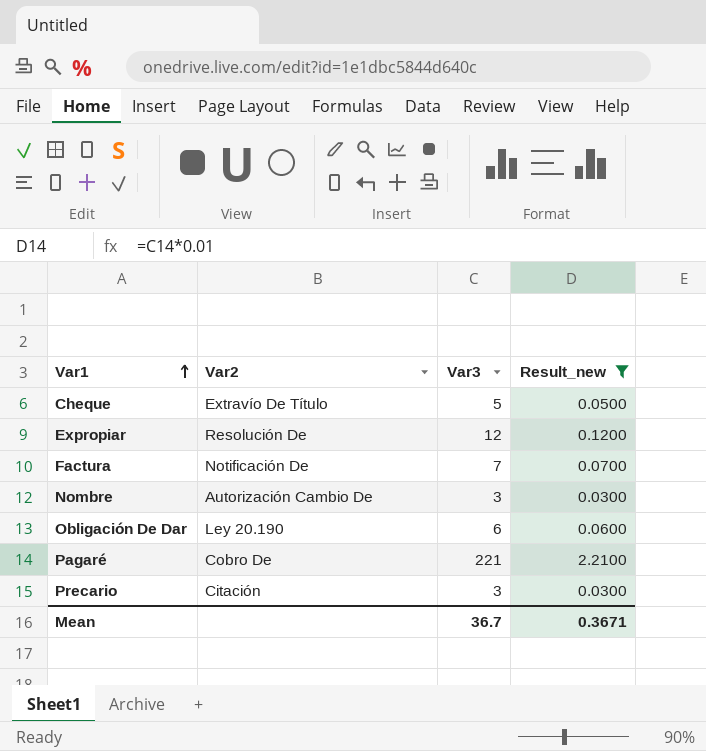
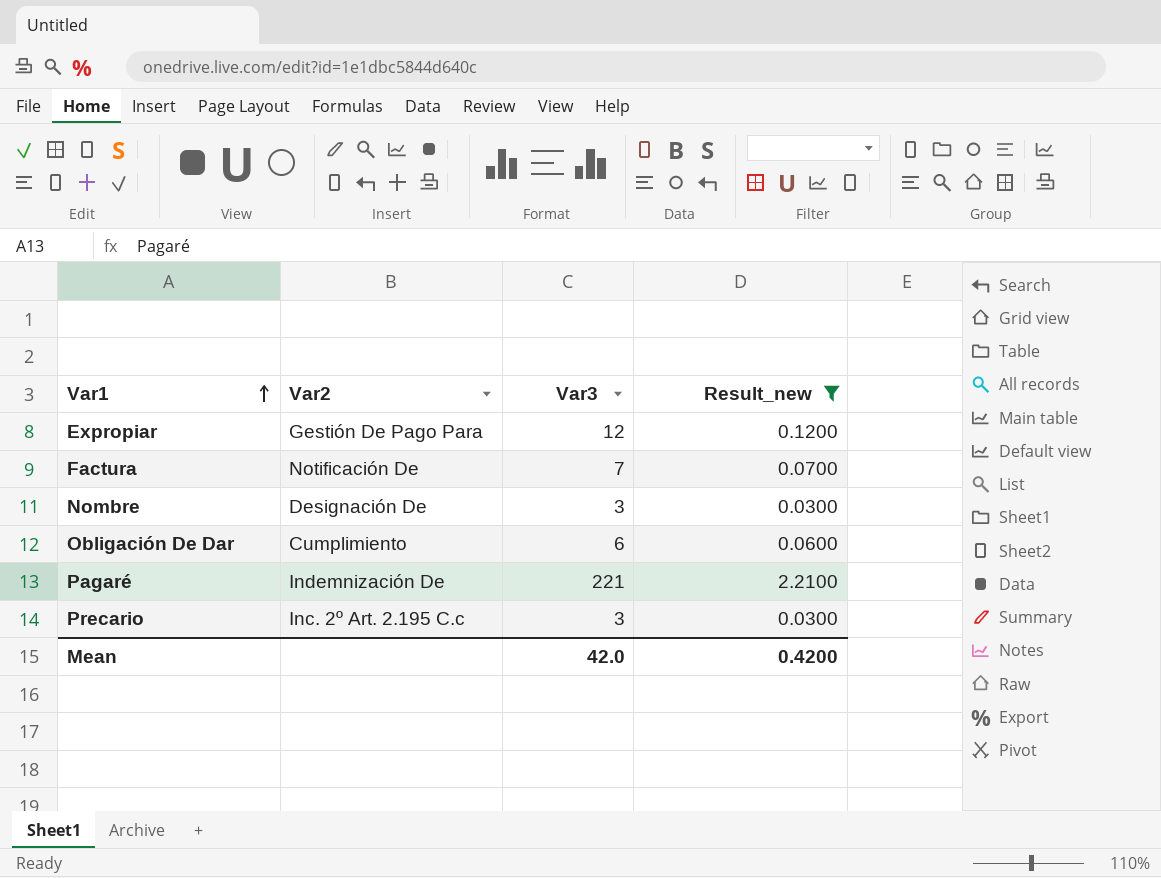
row Cheque: Extravío De Título | 5 | 0.0500 -> none
Expropiar | Var2: Resolución De -> Gestión De Pago Para
Nombre | Var2: Autorización Cambio De -> Designación De
Obligación De Dar | Var2: Ley 20.190 -> Cumplimiento
Pagaré | Var2: Cobro De -> Indemnización De
Precario | Var2: Citación -> Inc. 2º Art. 2.195 C.c
Mean | Var3: 36.7 -> 42.0
Mean | Result_new: 0.3671 -> 0.4200

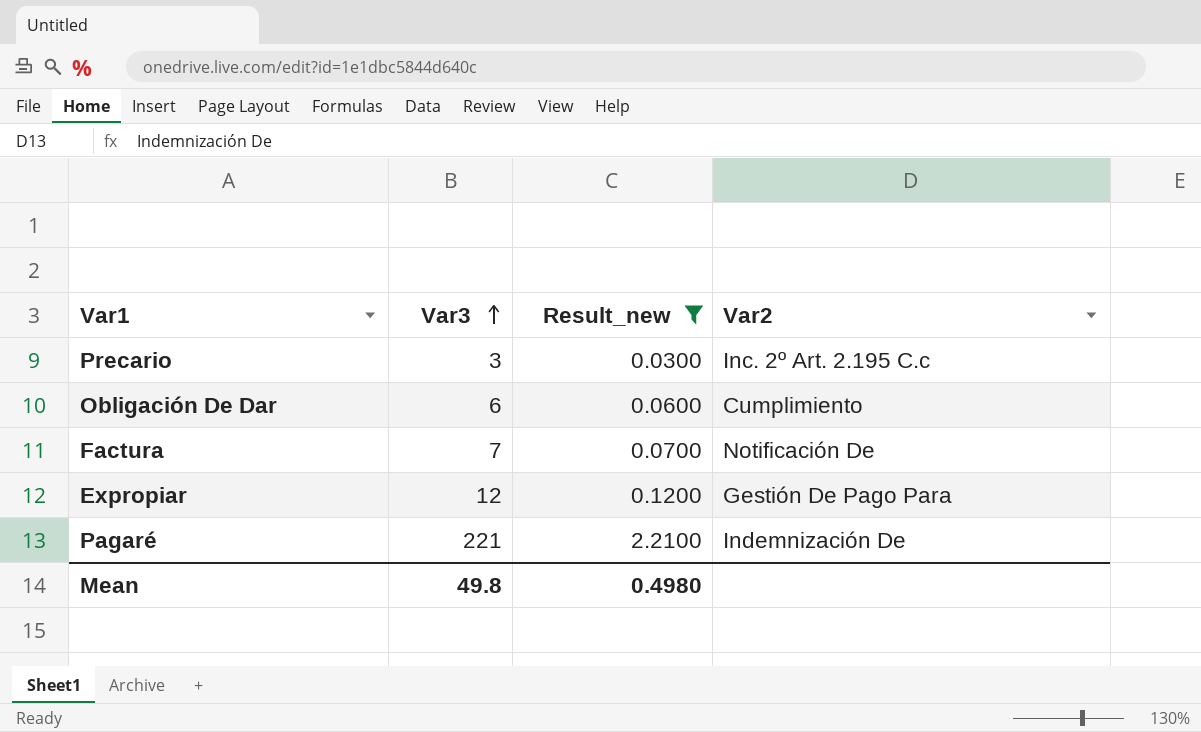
row order: Var1 ascending -> Var3 ascending
column Var2 | position: 2 -> 4
row Nombre: Designación De | 3 | 0.0300 -> none
Mean | Var3: 42.0 -> 49.8
Mean | Result_new: 0.4200 -> 0.4980

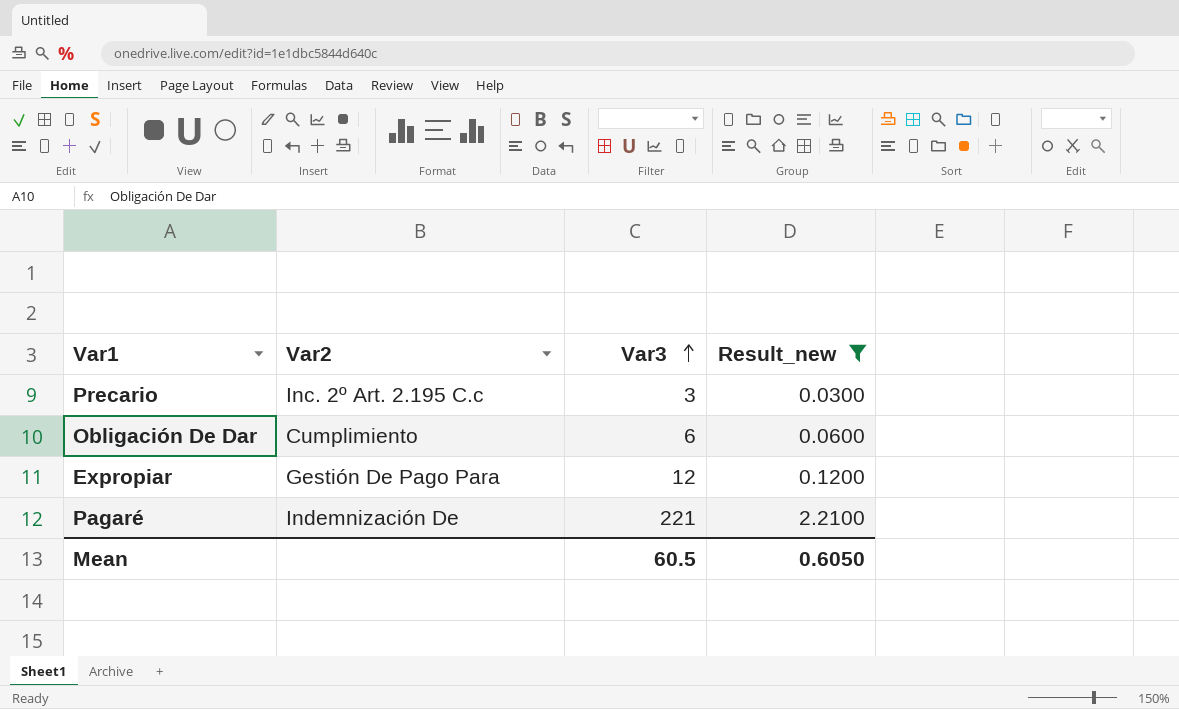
column Var2 | position: 4 -> 2
row Factura: 7 | 0.0700 | Notificación De -> none
Mean | Var3: 49.8 -> 60.5
Mean | Result_new: 0.4980 -> 0.6050

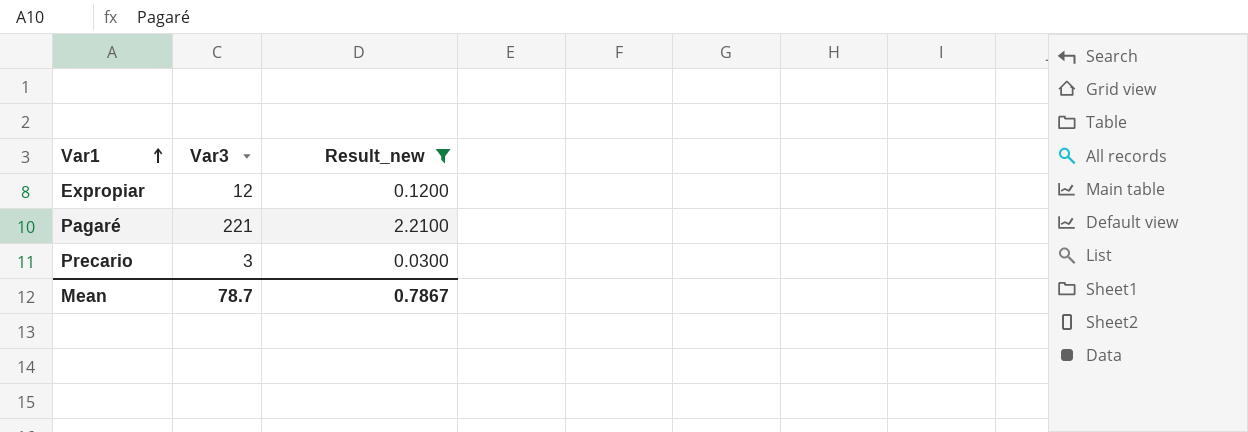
row order: Var3 ascending -> Var1 ascending
column Var2 | position: 2 -> none
row Obligación De Dar: Cumplimiento | 6 | 0.0600 -> none
Mean | Var3: 60.5 -> 78.7
Mean | Result_new: 0.6050 -> 0.7867

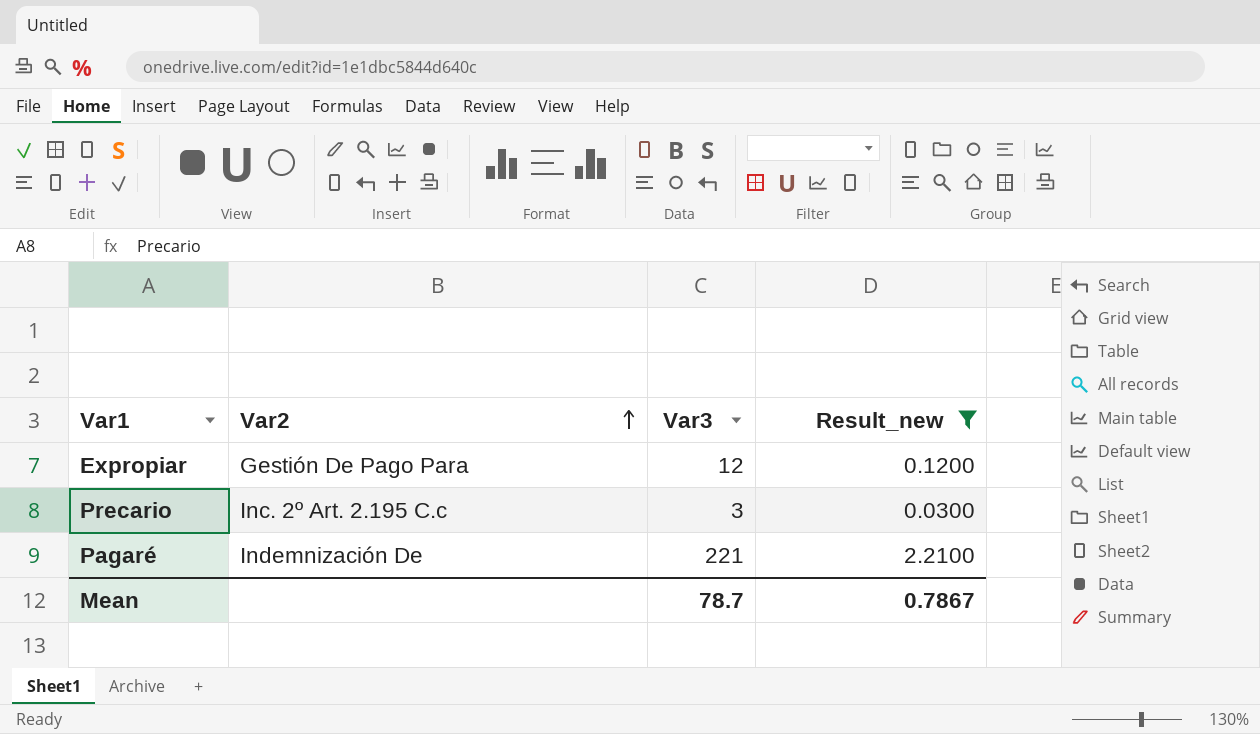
row order: Var1 ascending -> Var2 ascending
column Var2 | position: none -> 2

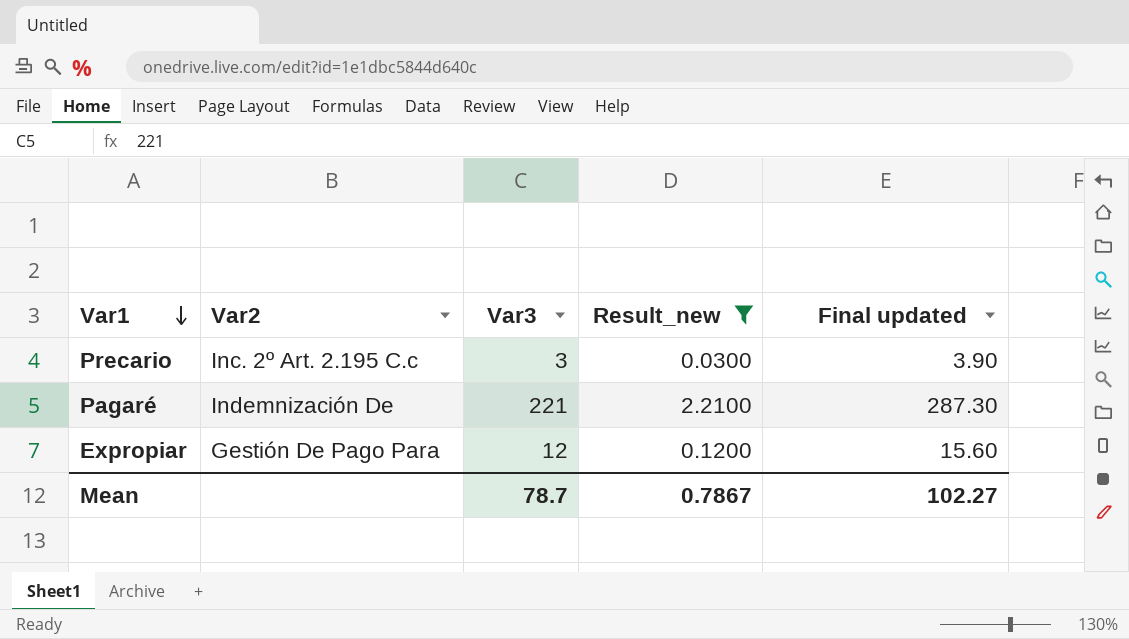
row order: Var2 ascending -> Var1 descending
column Final updated | formula: none -> [Var3] * 1.3

